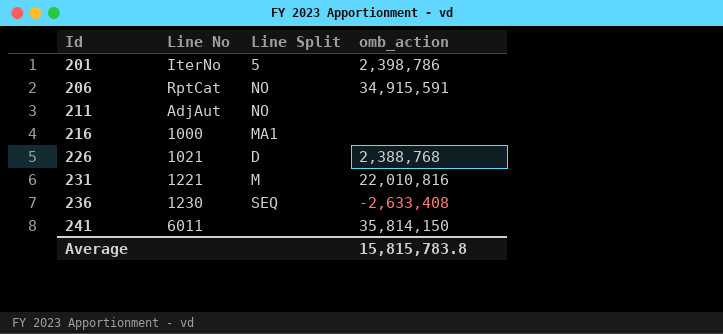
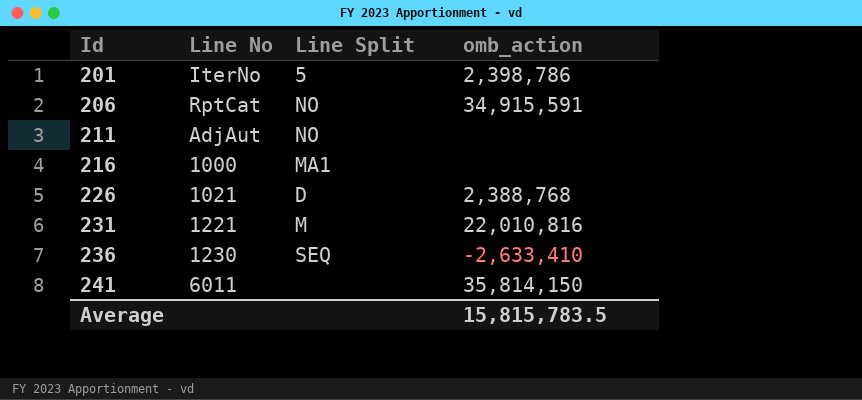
236 | omb_action: -2,633,408 -> -2,633,410
Average | omb_action: 15,815,783.8 -> 15,815,783.5

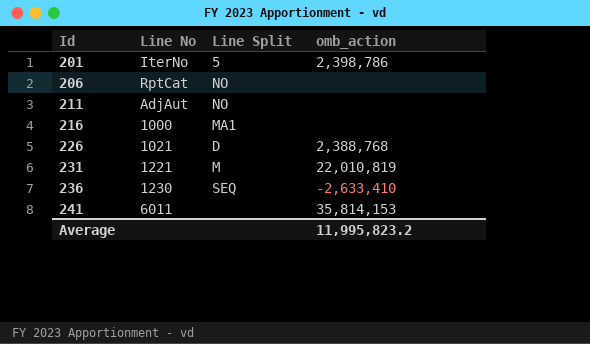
206 | omb_action: 34,915,591 -> none
231 | omb_action: 22,010,816 -> 22,010,819
241 | omb_action: 35,814,150 -> 35,814,153
Average | omb_action: 15,815,783.5 -> 11,995,823.2

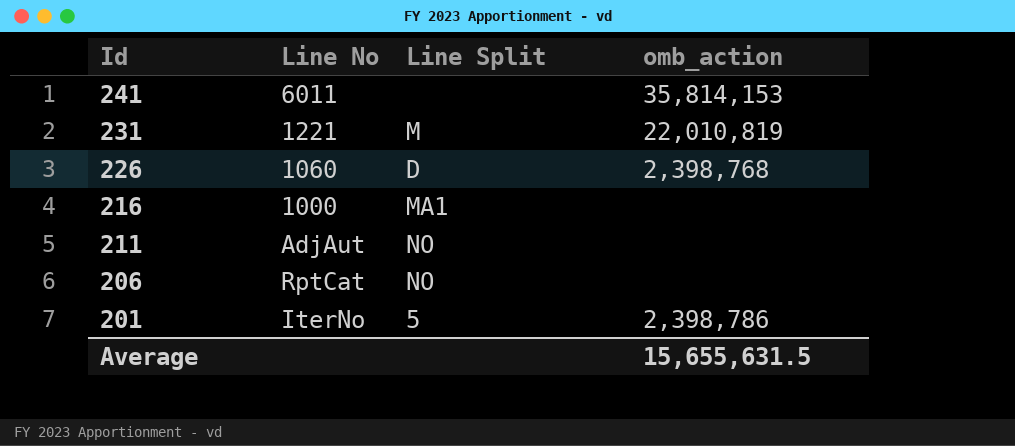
row order: Id ascending -> Id descending
row 236: 1230 | SEQ | -2,633,410 -> none
226 | Line No: 1021 -> 1060
226 | omb_action: 2,388,768 -> 2,398,768
Average | omb_action: 11,995,823.2 -> 15,655,631.5

